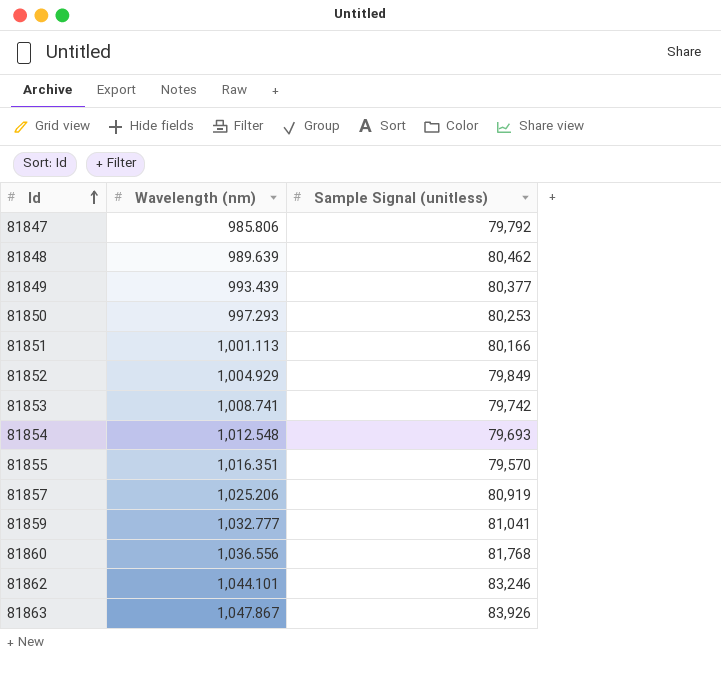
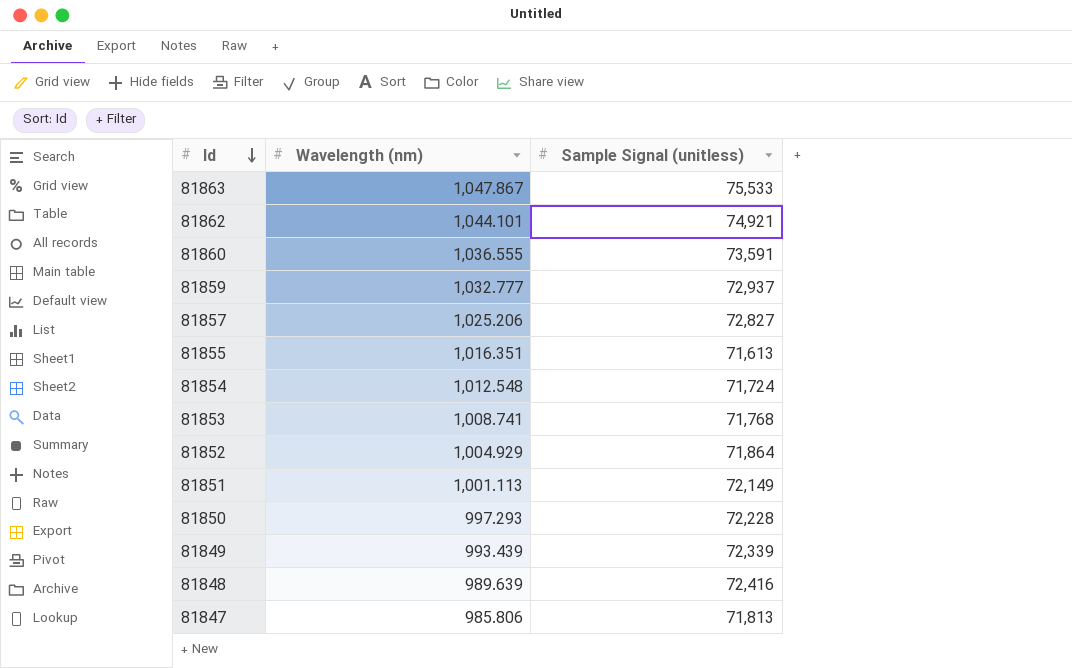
row order: Id ascending -> Id descending
81863 | Sample Signal (unitless): 83,926 -> 75,533
81862 | Sample Signal (unitless): 83,246 -> 74,921
81860 | Wavelength (nm): 1,036.556 -> 1,036.555
81860 | Sample Signal (unitless): 81,768 -> 73,591
81859 | Sample Signal (unitless): 81,041 -> 72,937
81857 | Sample Signal (unitless): 80,919 -> 72,827
81855 | Sample Signal (unitless): 79,570 -> 71,613
81854 | Sample Signal (unitless): 79,693 -> 71,724
81853 | Sample Signal (unitless): 79,742 -> 71,768
81852 | Sample Signal (unitless): 79,849 -> 71,864
81851 | Sample Signal (unitless): 80,166 -> 72,149
81850 | Sample Signal (unitless): 80,253 -> 72,228
81849 | Sample Signal (unitless): 80,377 -> 72,339
81848 | Sample Signal (unitless): 80,462 -> 72,416
81847 | Sample Signal (unitless): 79,792 -> 71,813

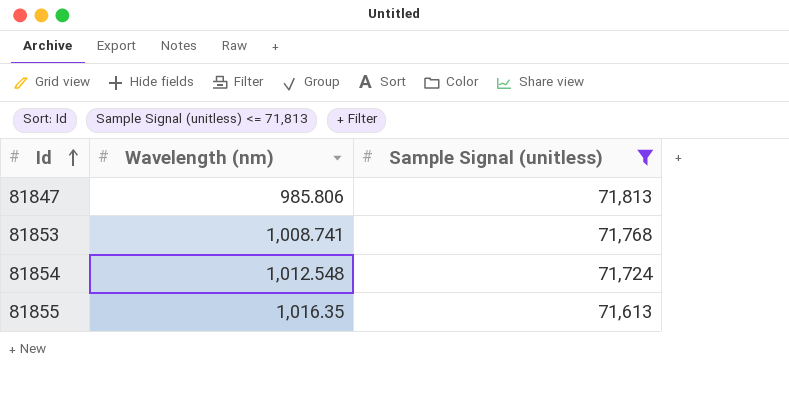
filter: none -> Sample Signal (unitless) <= 71,813
row order: Id descending -> Id ascending
81855 | Wavelength (nm): 1,016.351 -> 1,016.35

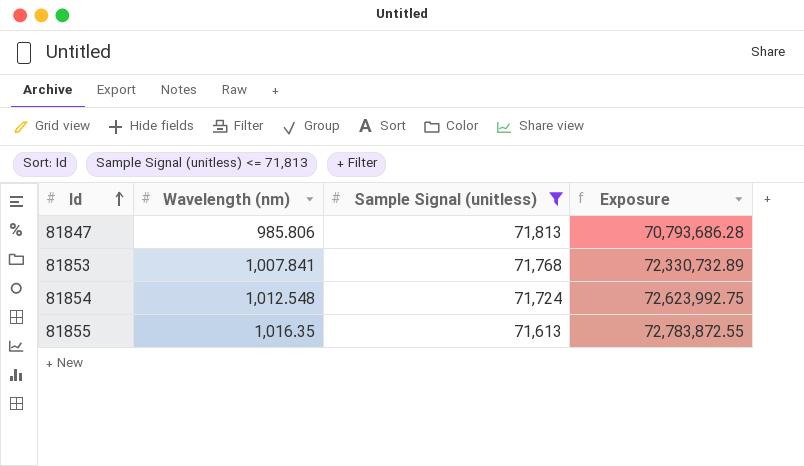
column Exposure | formula: none -> [Wavelength (nm)] * [Sample Signal (unitless)]
81853 | Wavelength (nm): 1,008.741 -> 1,007.841

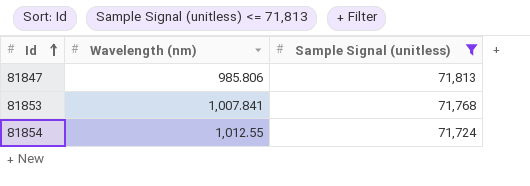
column Exposure | formula: [Wavelength (nm)] * [Sample Signal (unitless)] -> none
row 81855: 1,016.35 | 71,613 | 72,783,872.55 -> none
81854 | Wavelength (nm): 1,012.548 -> 1,012.55

